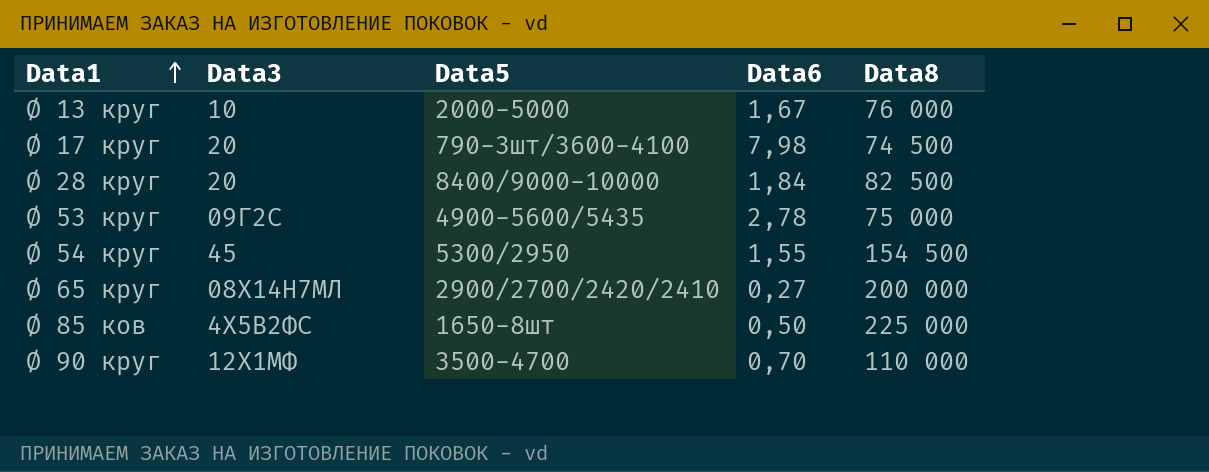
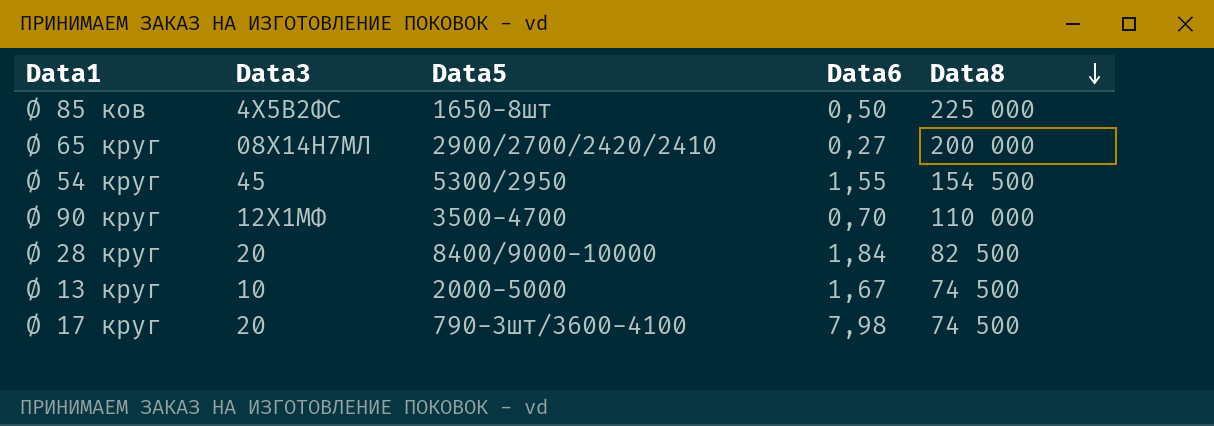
row order: Data1 ascending -> Data8 descending
row Ø 53 круг: 09Г2С | 4900-5600/5435 | 2,78 | 75 000 -> none
Ø 13 круг | Data8: 76 000 -> 74 500

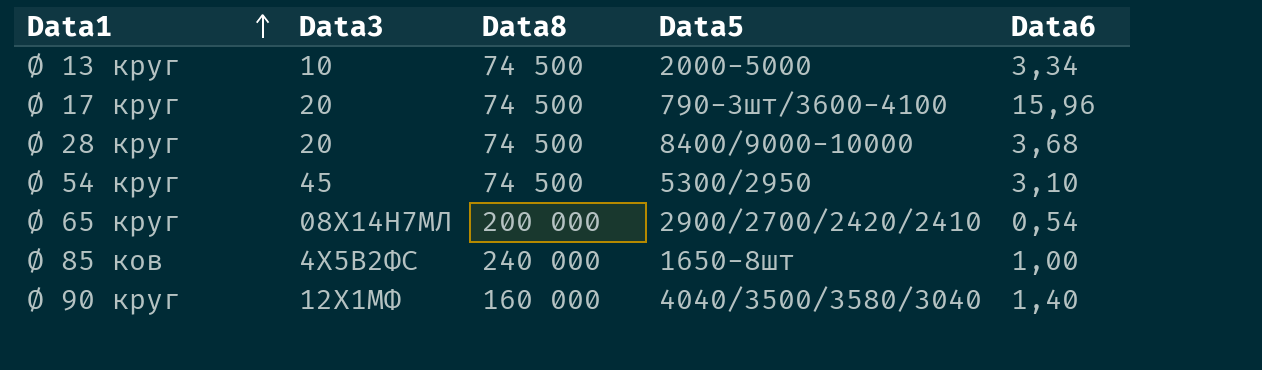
row order: Data8 descending -> Data1 ascending
column Data8 | position: 5 -> 3
Ø 13 круг | Data6: 1,67 -> 3,34
Ø 17 круг | Data6: 7,98 -> 15,96
Ø 28 круг | Data8: 82 500 -> 74 500
Ø 28 круг | Data6: 1,84 -> 3,68
Ø 54 круг | Data8: 154 500 -> 74 500
Ø 54 круг | Data6: 1,55 -> 3,10
Ø 65 круг | Data6: 0,27 -> 0,54
Ø 85 ков | Data8: 225 000 -> 240 000
Ø 85 ков | Data6: 0,50 -> 1,00
Ø 90 круг | Data8: 110 000 -> 160 000
Ø 90 круг | Data5: 3500-4700 -> 4040/3500/3580/3040
Ø 90 круг | Data6: 0,70 -> 1,40

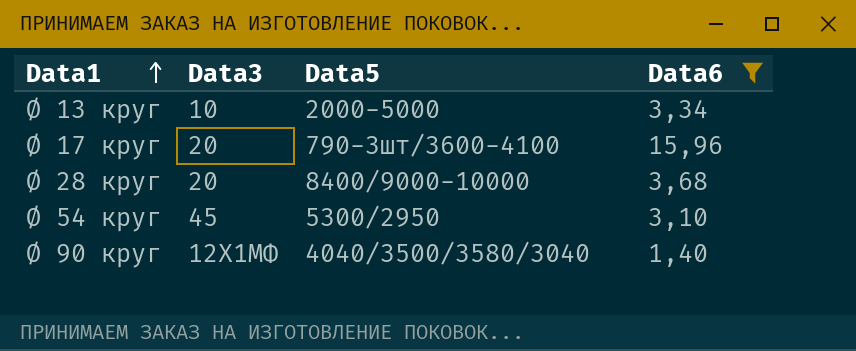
filter: none -> Data6 >= 1,40
column Data8 | position: 3 -> none

